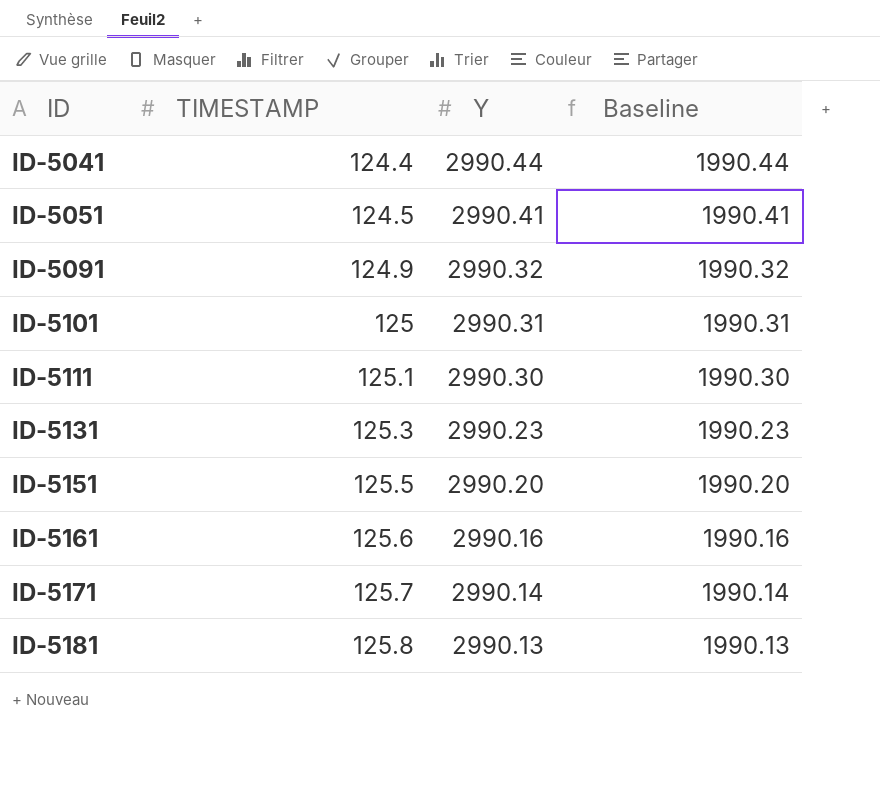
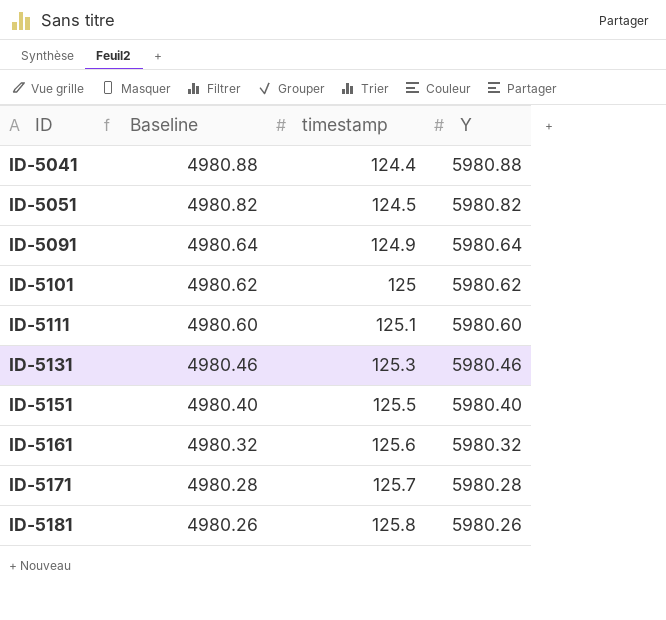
column Baseline | position: 4 -> 2
column name: TIMESTAMP -> timestamp
ID-5041 | Baseline: 1990.44 -> 4980.88
ID-5041 | Y: 2990.44 -> 5980.88
ID-5051 | Baseline: 1990.41 -> 4980.82
ID-5051 | Y: 2990.41 -> 5980.82
ID-5091 | Baseline: 1990.32 -> 4980.64
ID-5091 | Y: 2990.32 -> 5980.64
ID-5101 | Baseline: 1990.31 -> 4980.62
ID-5101 | Y: 2990.31 -> 5980.62
ID-5111 | Baseline: 1990.30 -> 4980.60
ID-5111 | Y: 2990.30 -> 5980.60
ID-5131 | Baseline: 1990.23 -> 4980.46
ID-5131 | Y: 2990.23 -> 5980.46
ID-5151 | Baseline: 1990.20 -> 4980.40
ID-5151 | Y: 2990.20 -> 5980.40
ID-5161 | Baseline: 1990.16 -> 4980.32
ID-5161 | Y: 2990.16 -> 5980.32
ID-5171 | Baseline: 1990.14 -> 4980.28
ID-5171 | Y: 2990.14 -> 5980.28
ID-5181 | Baseline: 1990.13 -> 4980.26
ID-5181 | Y: 2990.13 -> 5980.26

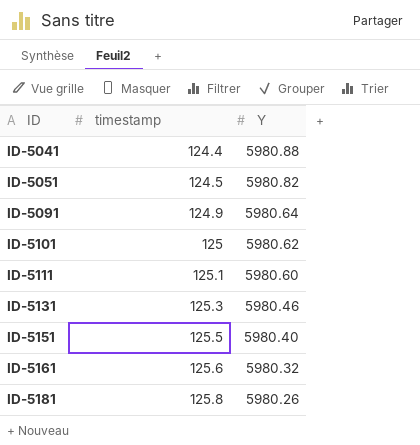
column Baseline | formula: [Y] - 1000 -> none
row ID-5171: 4980.28 | 125.7 | 5980.28 -> none

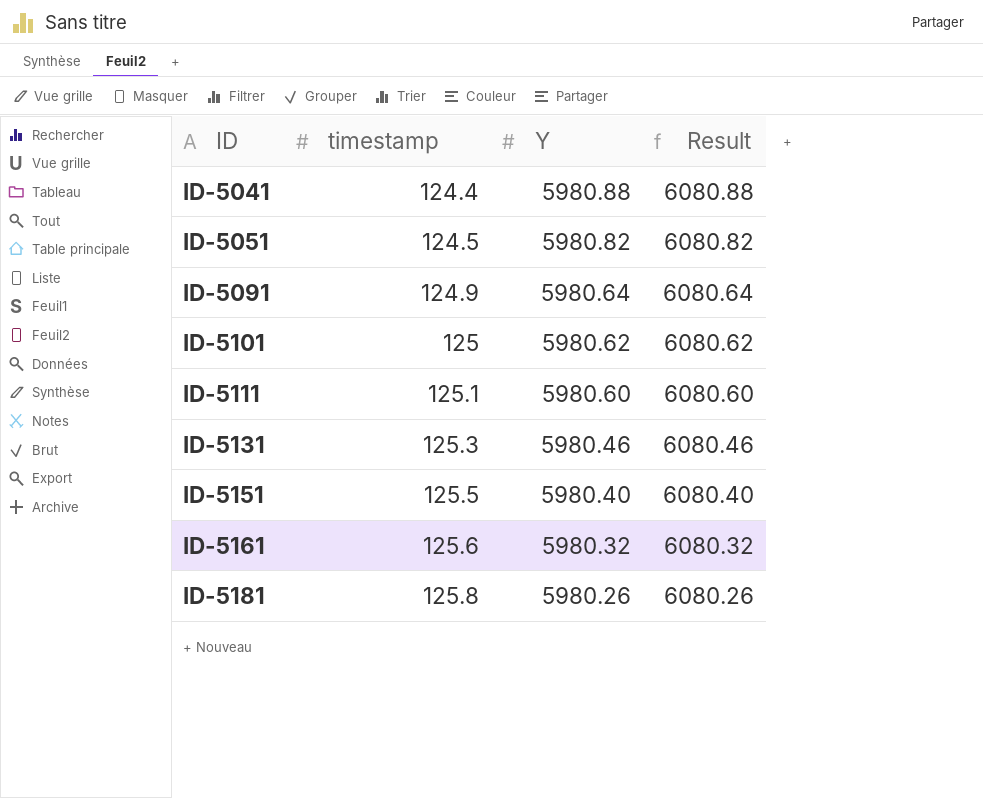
column Result | formula: none -> [Y] + 100

